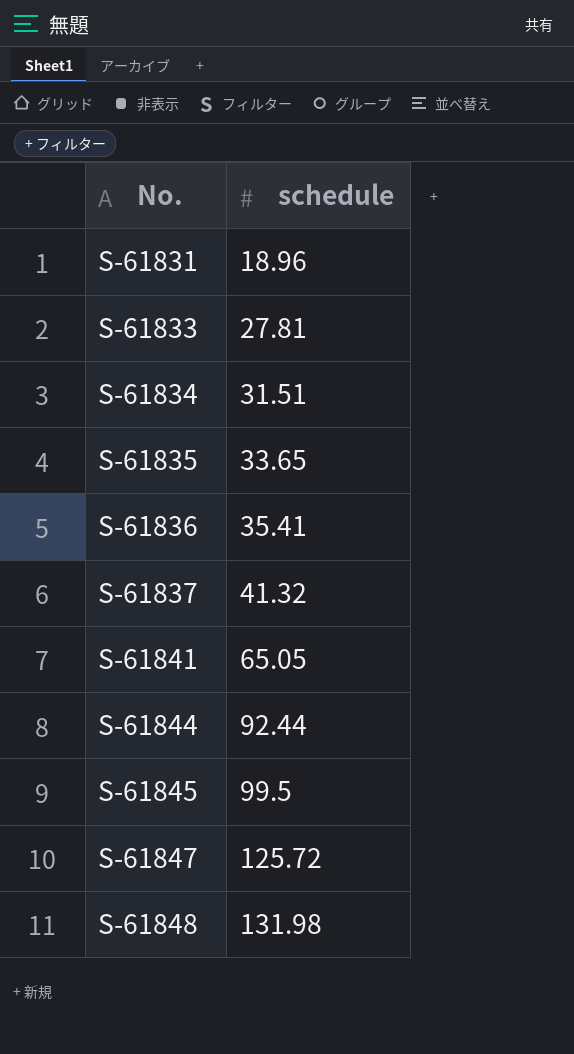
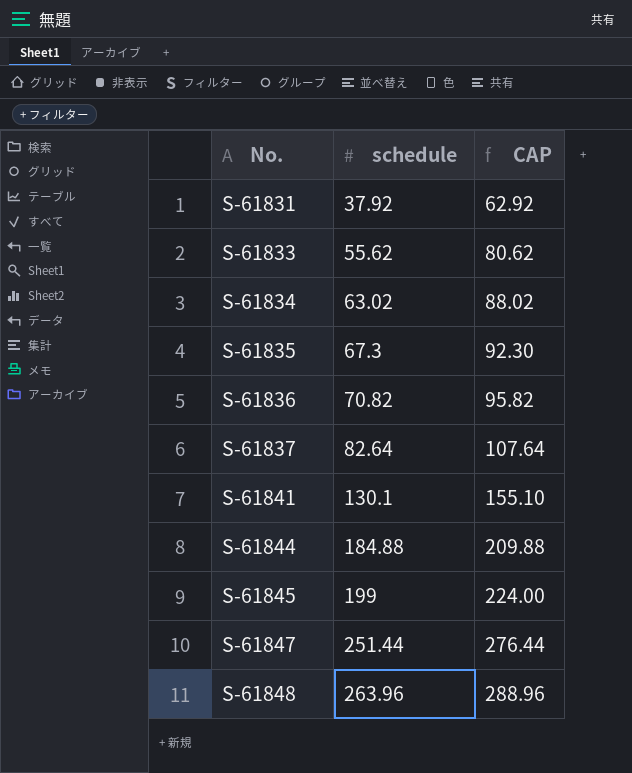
column CAP | formula: none -> [schedule] + 25
S-61831 | schedule: 18.96 -> 37.92
S-61833 | schedule: 27.81 -> 55.62
S-61834 | schedule: 31.51 -> 63.02
S-61835 | schedule: 33.65 -> 67.3
S-61836 | schedule: 35.41 -> 70.82
S-61837 | schedule: 41.32 -> 82.64
S-61841 | schedule: 65.05 -> 130.1
S-61844 | schedule: 92.44 -> 184.88
S-61845 | schedule: 99.5 -> 199
S-61847 | schedule: 125.72 -> 251.44
S-61848 | schedule: 131.98 -> 263.96

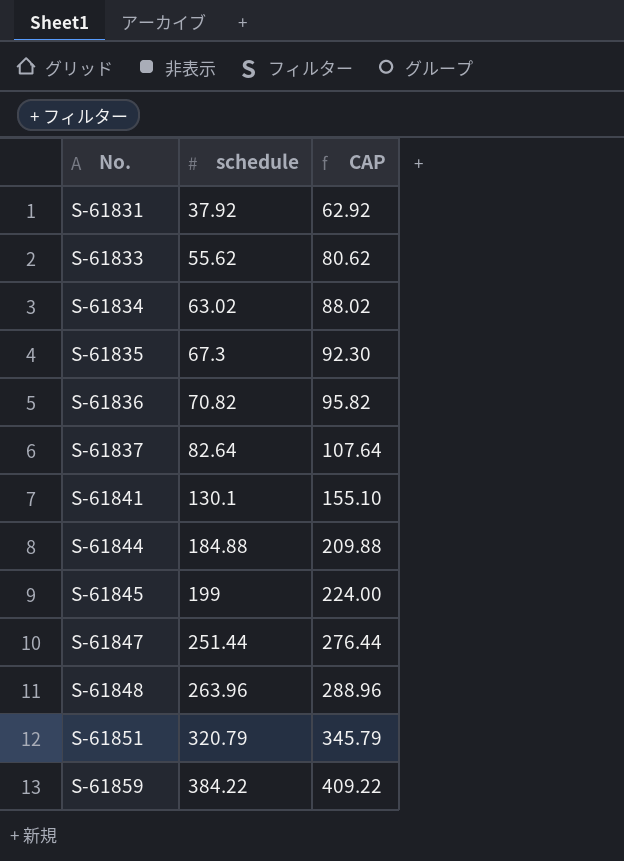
row S-61851: none -> 320.79 | 345.79
row S-61859: none -> 384.22 | 409.22

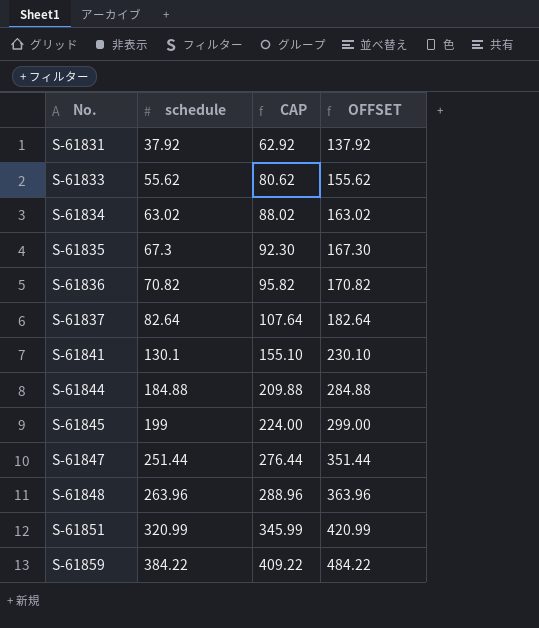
column OFFSET | formula: none -> [schedule] + 100
S-61851 | schedule: 320.79 -> 320.99
S-61851 | CAP: 345.79 -> 345.99

